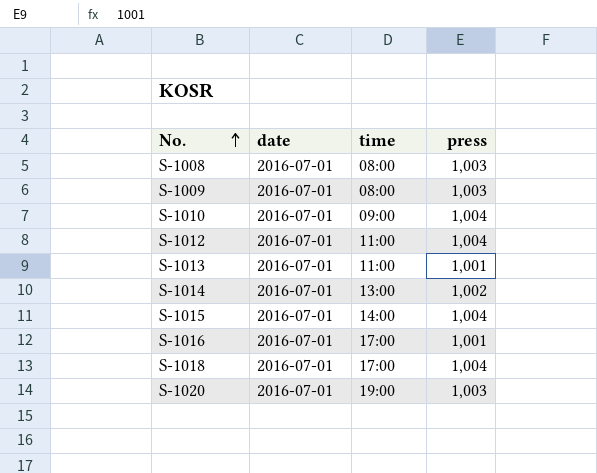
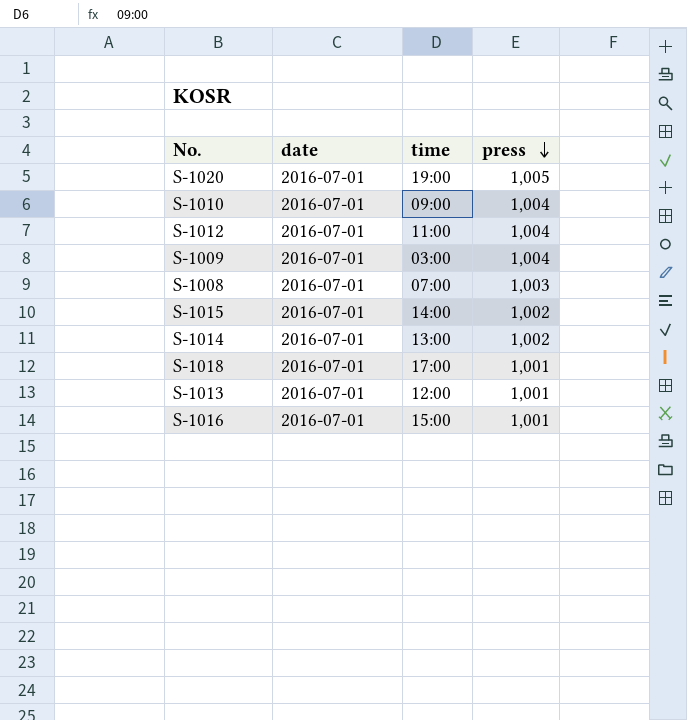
row order: No. ascending -> press descending
S-1020 | press: 1,003 -> 1,005
S-1009 | time: 08:00 -> 03:00
S-1009 | press: 1,003 -> 1,004
S-1008 | time: 08:00 -> 07:00
S-1015 | press: 1,004 -> 1,002
S-1018 | press: 1,004 -> 1,001
S-1013 | time: 11:00 -> 12:00
S-1016 | time: 17:00 -> 15:00

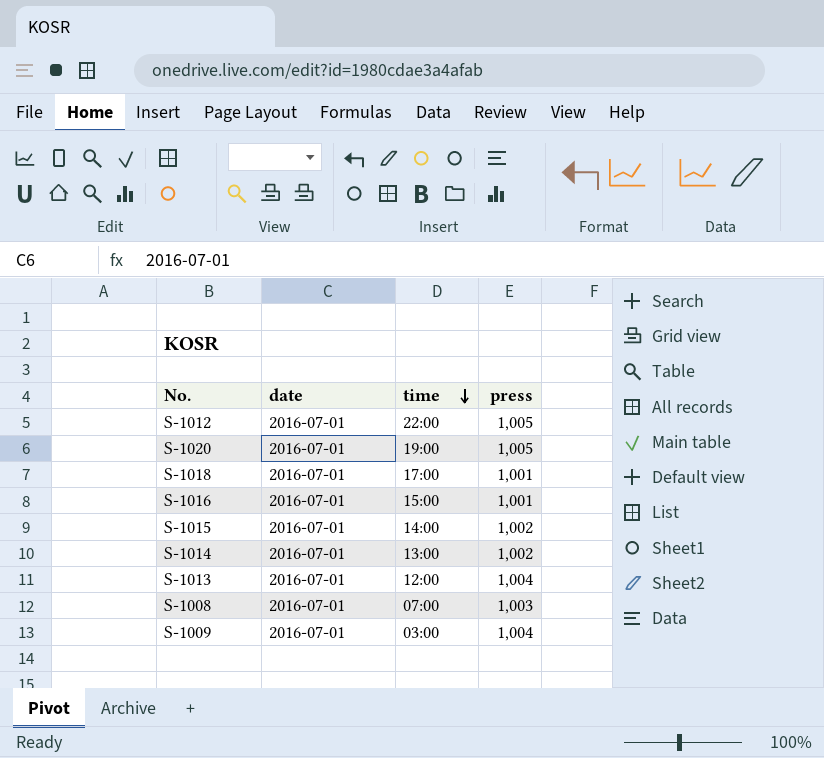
row order: press descending -> time descending
row S-1010: 2016-07-01 | 09:00 | 1,004 -> none
S-1012 | time: 11:00 -> 22:00
S-1012 | press: 1,004 -> 1,005
S-1013 | press: 1,001 -> 1,004

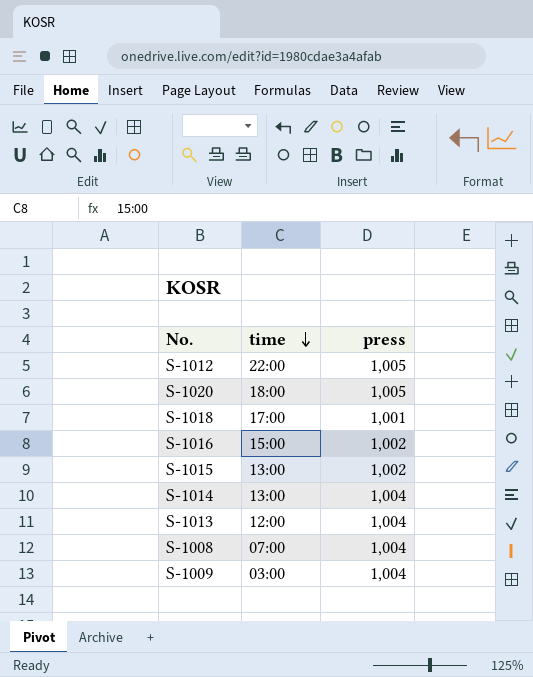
column date | position: 2 -> none
S-1020 | time: 19:00 -> 18:00
S-1016 | press: 1,001 -> 1,002
S-1015 | time: 14:00 -> 13:00
S-1014 | press: 1,002 -> 1,004
S-1008 | press: 1,003 -> 1,004

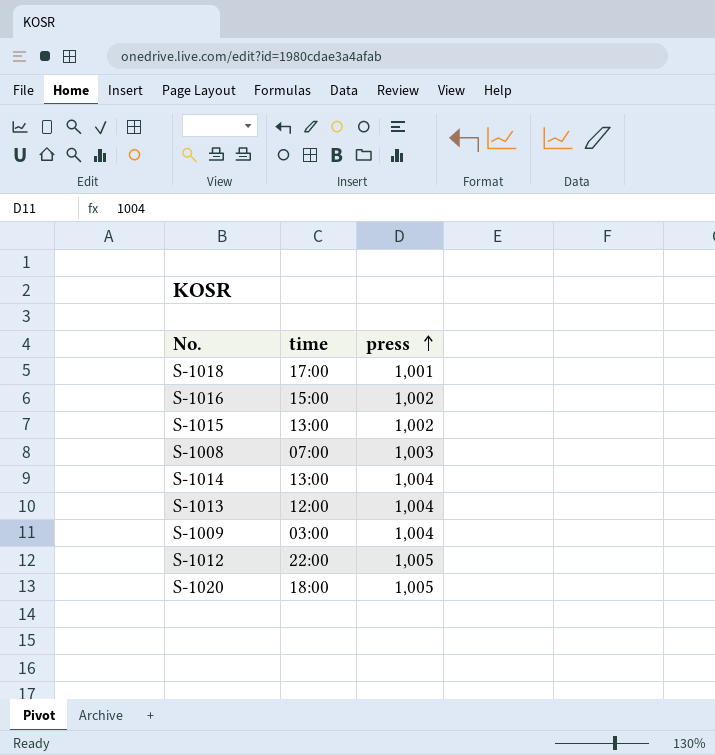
row order: time descending -> press ascending
S-1008 | press: 1,004 -> 1,003

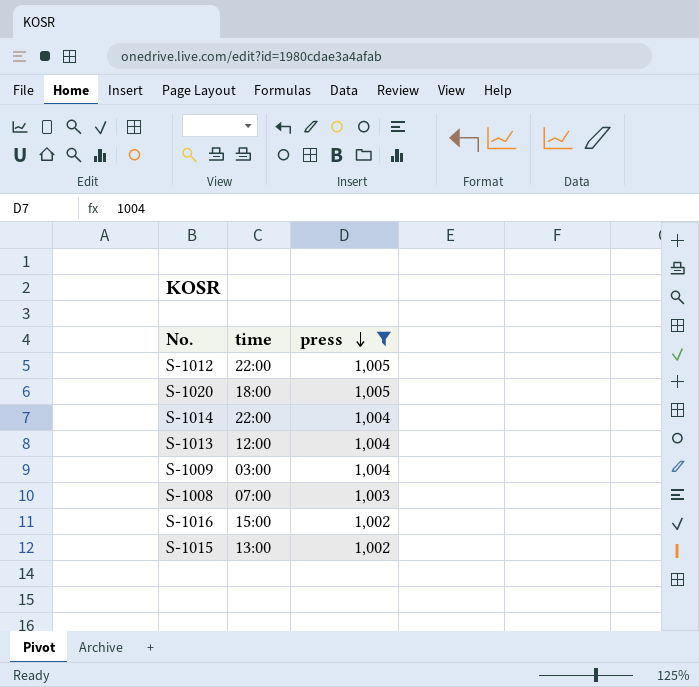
filter: none -> press != 1,001
row order: press ascending -> press descending
S-1014 | time: 13:00 -> 22:00

